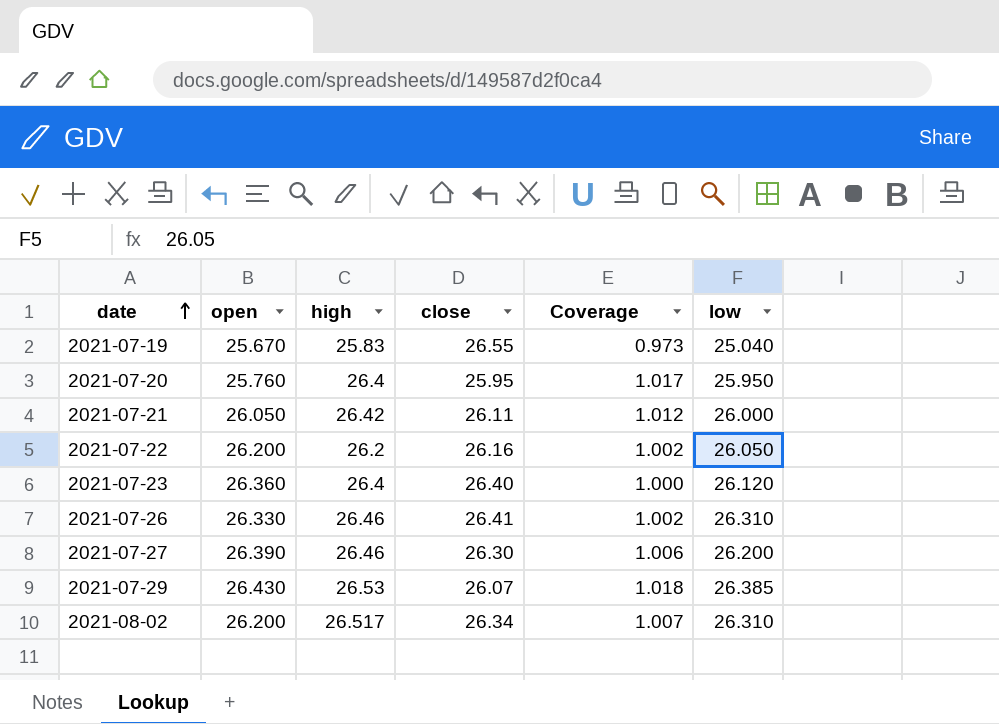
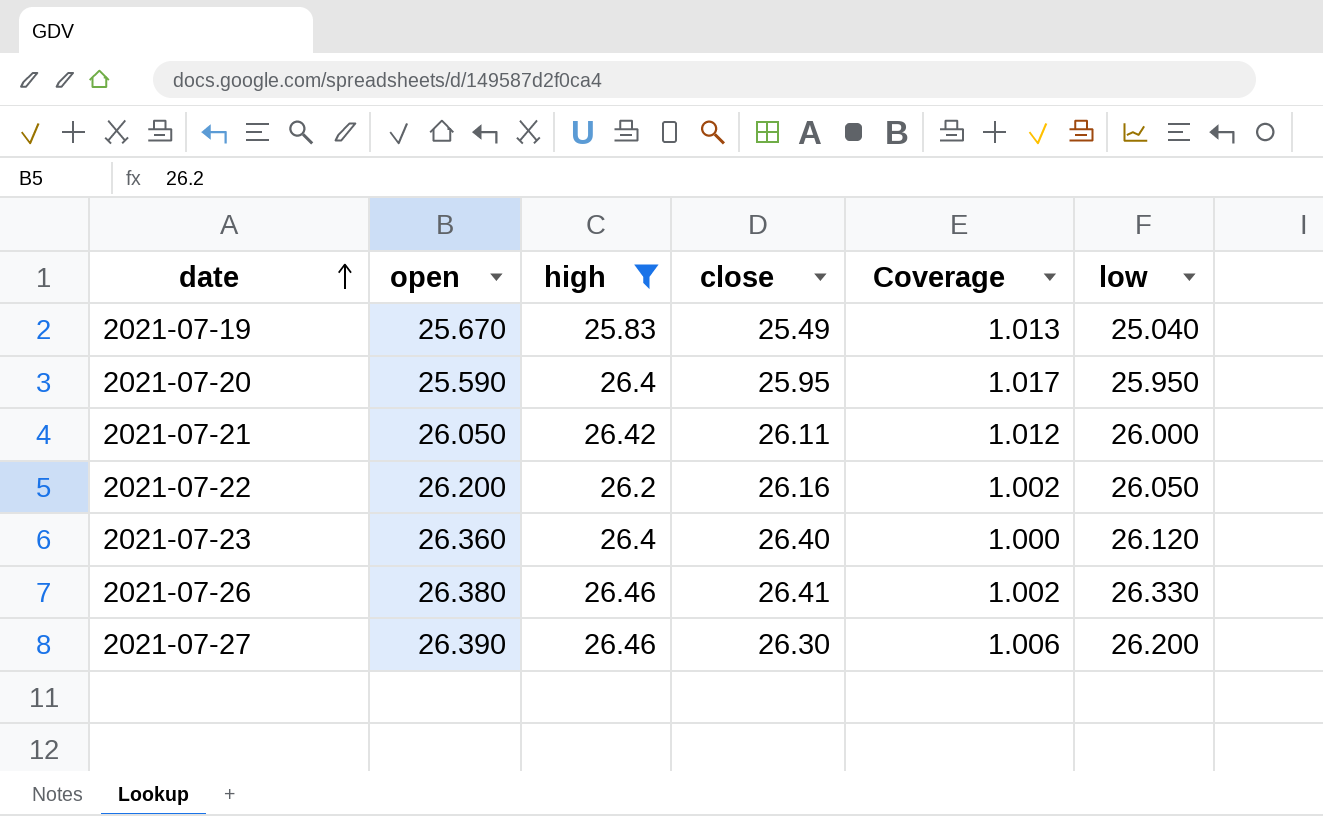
filter: none -> high <= 26.46
2021-07-19 | close: 26.55 -> 25.49
2021-07-19 | Coverage: 0.973 -> 1.013
2021-07-20 | open: 25.760 -> 25.590
2021-07-26 | open: 26.330 -> 26.380
2021-07-26 | low: 26.310 -> 26.330

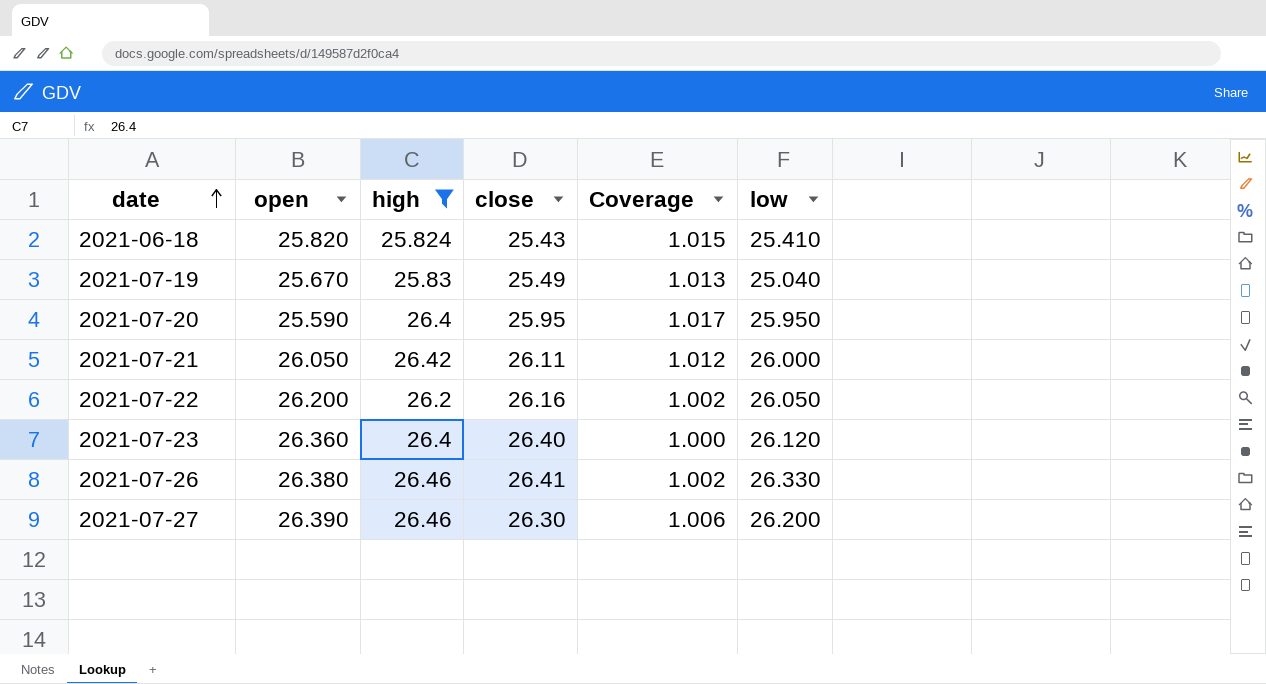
row 2021-06-18: none -> 25.820 | 25.824 | 25.43 | 1.015 | 25.410

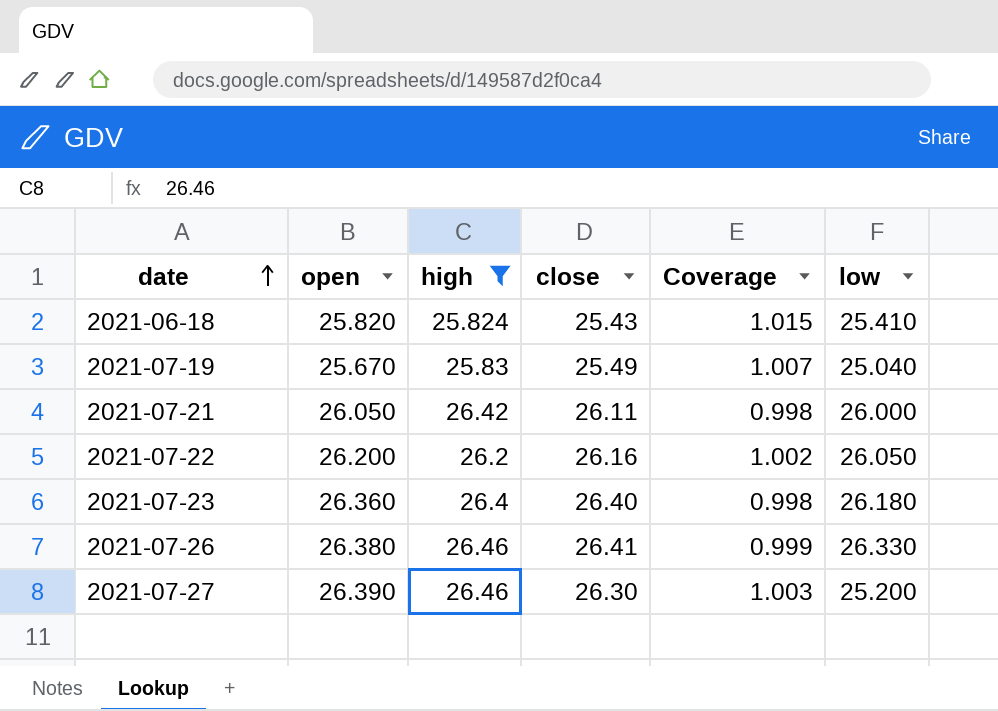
column Coverage | formula: [high] / [close] -> [open] / [close]
row 2021-07-20: 25.590 | 26.4 | 25.95 | 1.017 | 25.950 -> none
2021-07-23 | low: 26.120 -> 26.180
2021-07-27 | low: 26.200 -> 25.200

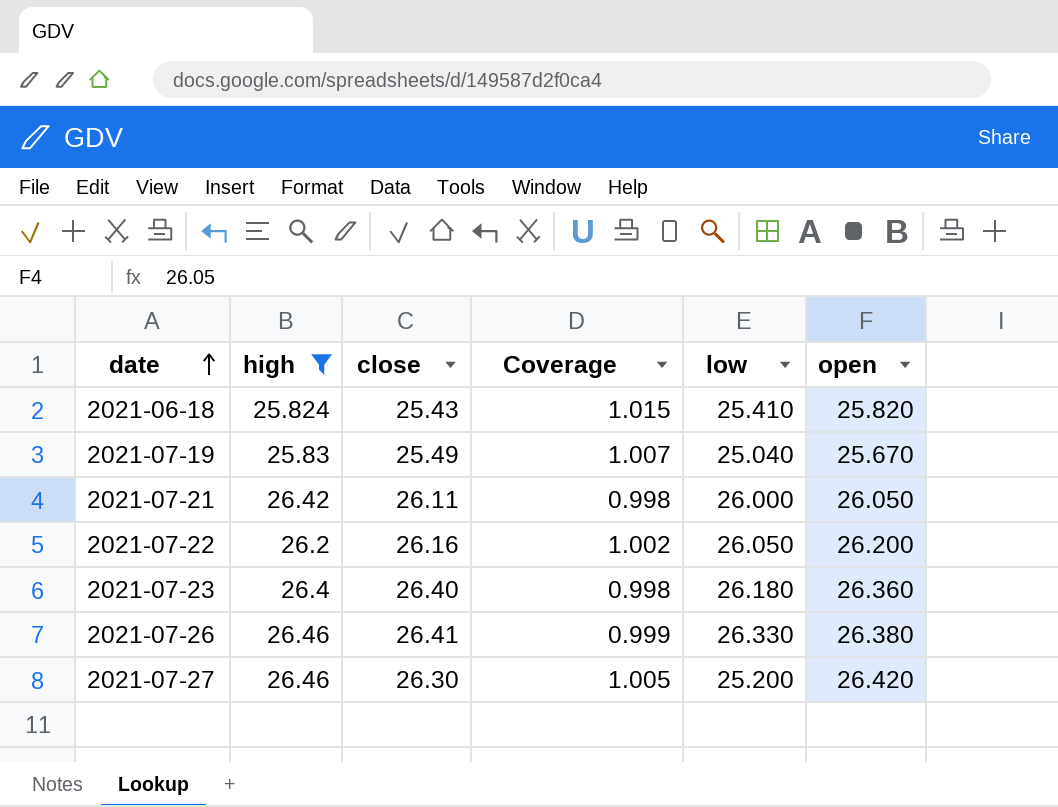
column open | position: 2 -> 6
2021-07-27 | Coverage: 1.003 -> 1.005
2021-07-27 | open: 26.390 -> 26.420

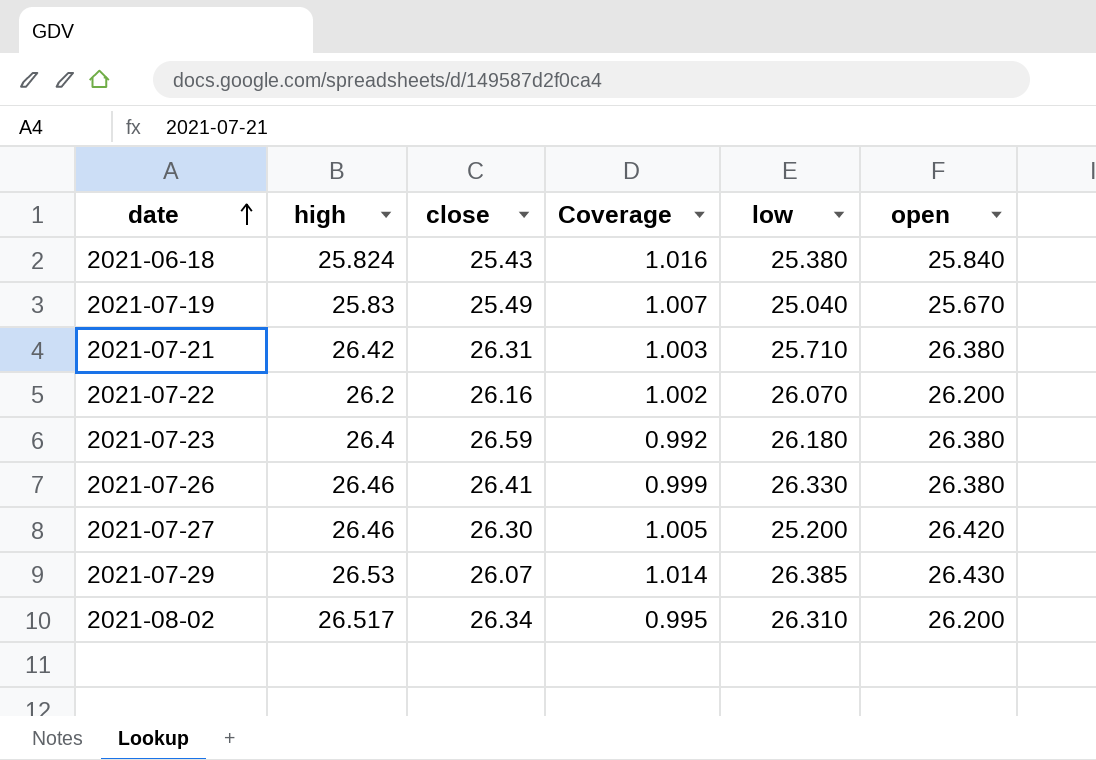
filter: high <= 26.46 -> none
2021-06-18 | Coverage: 1.015 -> 1.016
2021-06-18 | low: 25.410 -> 25.380
2021-06-18 | open: 25.820 -> 25.840
2021-07-21 | close: 26.11 -> 26.31
2021-07-21 | Coverage: 0.998 -> 1.003
2021-07-21 | low: 26.000 -> 25.710
2021-07-21 | open: 26.050 -> 26.380
2021-07-22 | low: 26.050 -> 26.070
2021-07-23 | close: 26.40 -> 26.59
2021-07-23 | Coverage: 0.998 -> 0.992
2021-07-23 | open: 26.360 -> 26.380

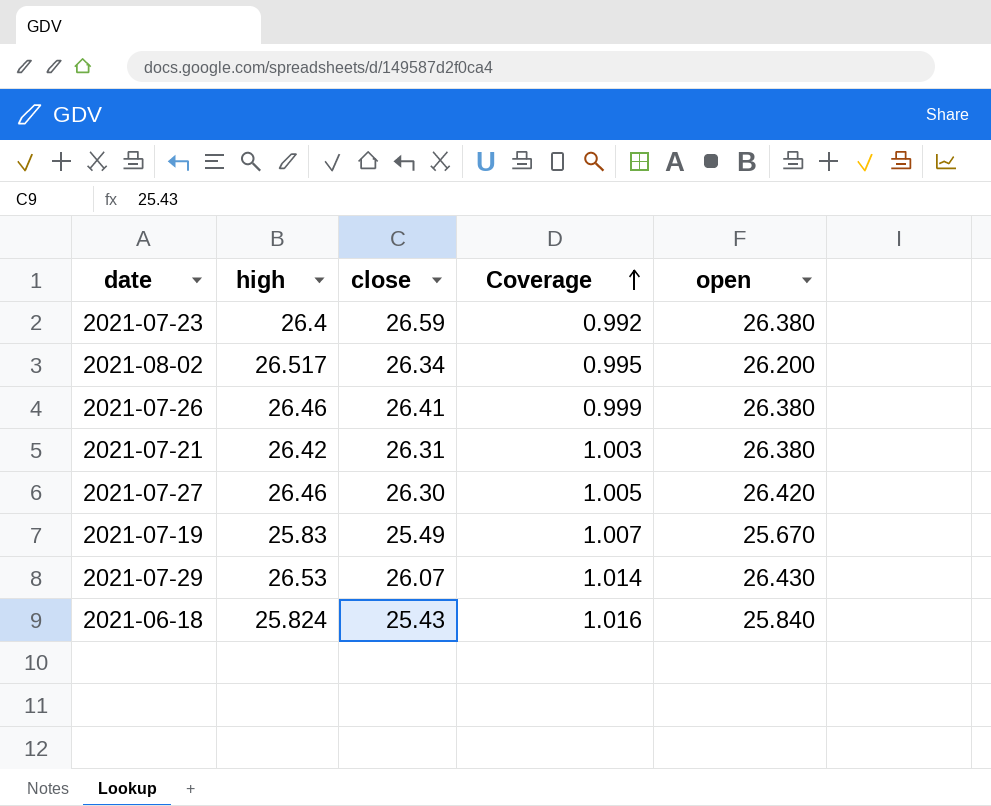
row order: date ascending -> Coverage ascending
column low | position: 5 -> none
row 2021-07-22: 26.2 | 26.16 | 1.002 | 26.070 | 26.200 -> none

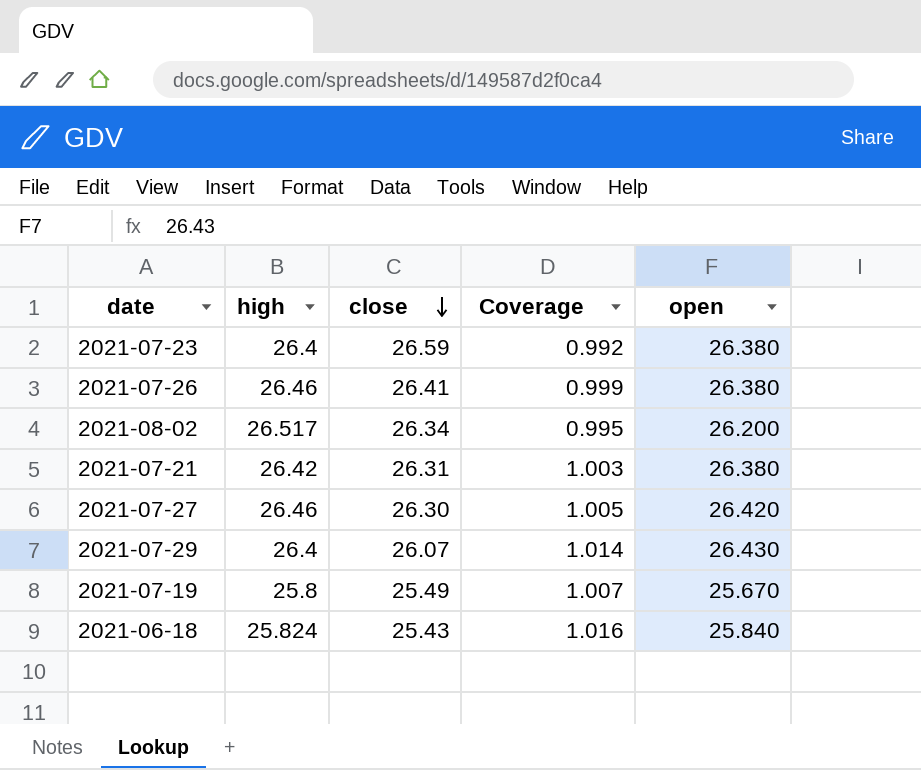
row order: Coverage ascending -> close descending
2021-07-29 | high: 26.53 -> 26.4
2021-07-19 | high: 25.83 -> 25.8

